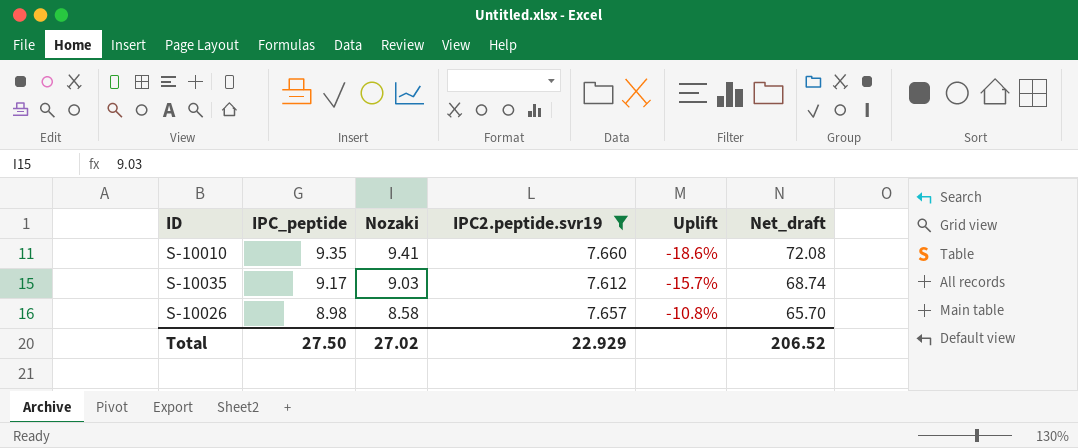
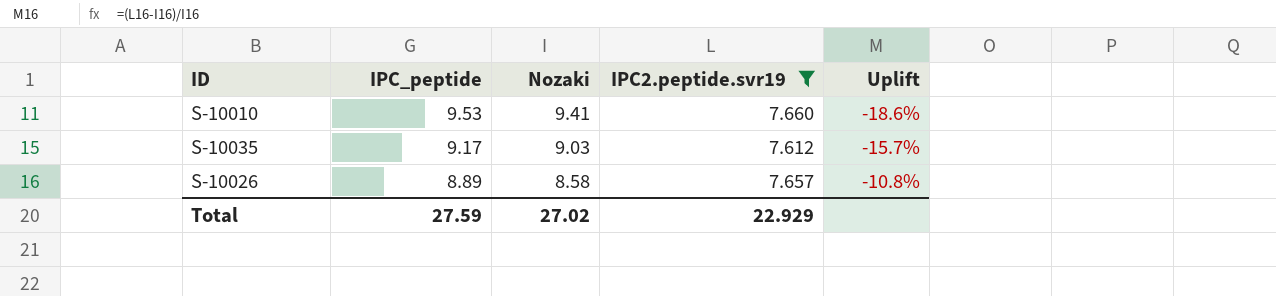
column Net_draft | formula: [Nozaki] * [IPC2.peptide.svr19] -> none
S-10010 | IPC_peptide: 9.35 -> 9.53
S-10026 | IPC_peptide: 8.98 -> 8.89
Total | IPC_peptide: 27.50 -> 27.59

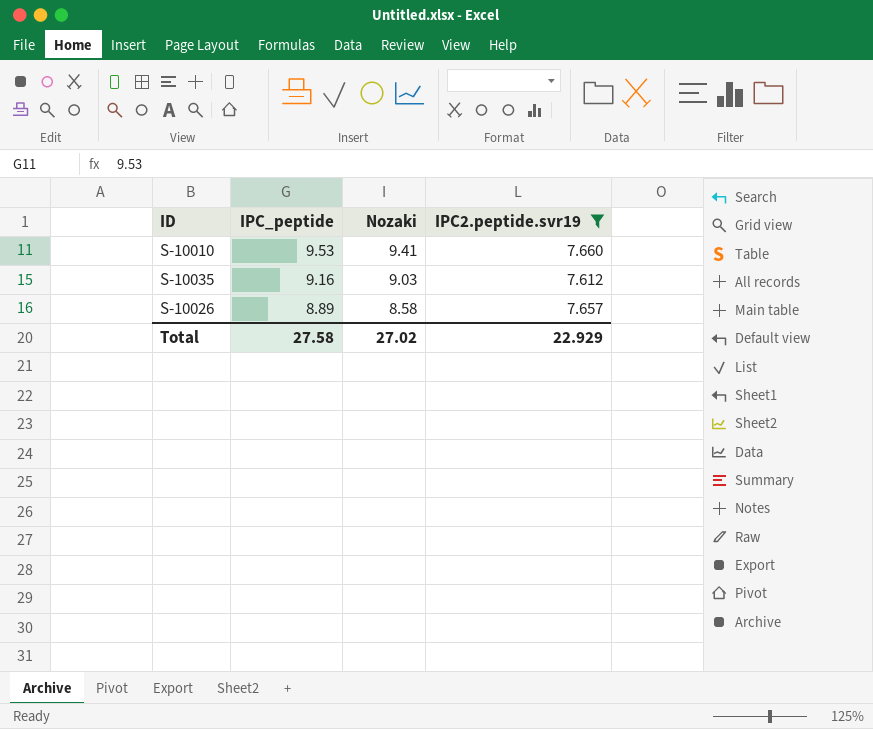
column Uplift | formula: ([IPC2.peptide.svr19] - [Nozaki]) / [Nozaki] -> none
S-10035 | IPC_peptide: 9.17 -> 9.16
Total | IPC_peptide: 27.59 -> 27.58

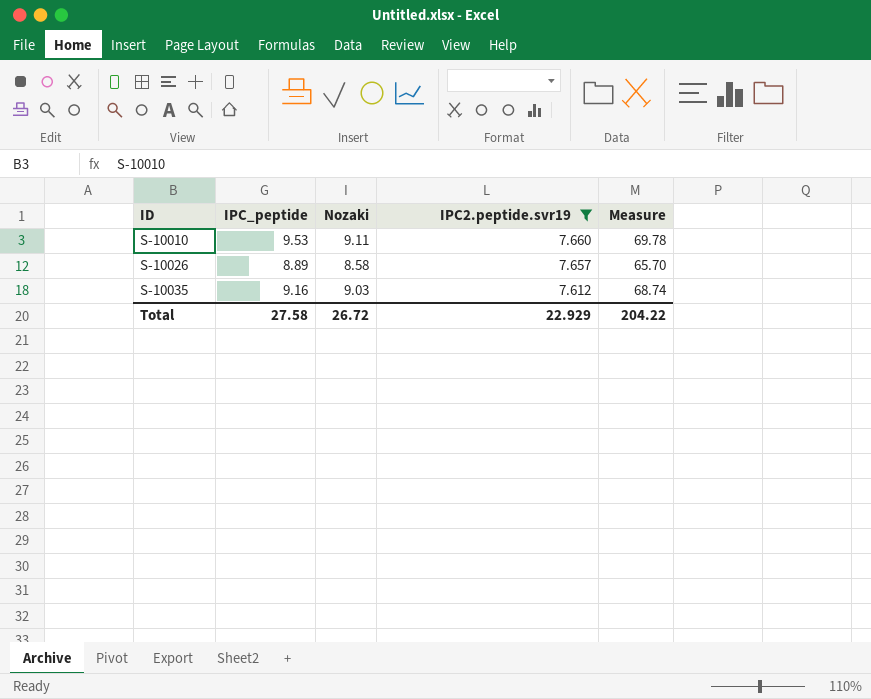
row order: IPC_peptide descending -> ID ascending
column Measure | formula: none -> [Nozaki] * [IPC2.peptide.svr19]
S-10010 | Nozaki: 9.41 -> 9.11
Total | Nozaki: 27.02 -> 26.72

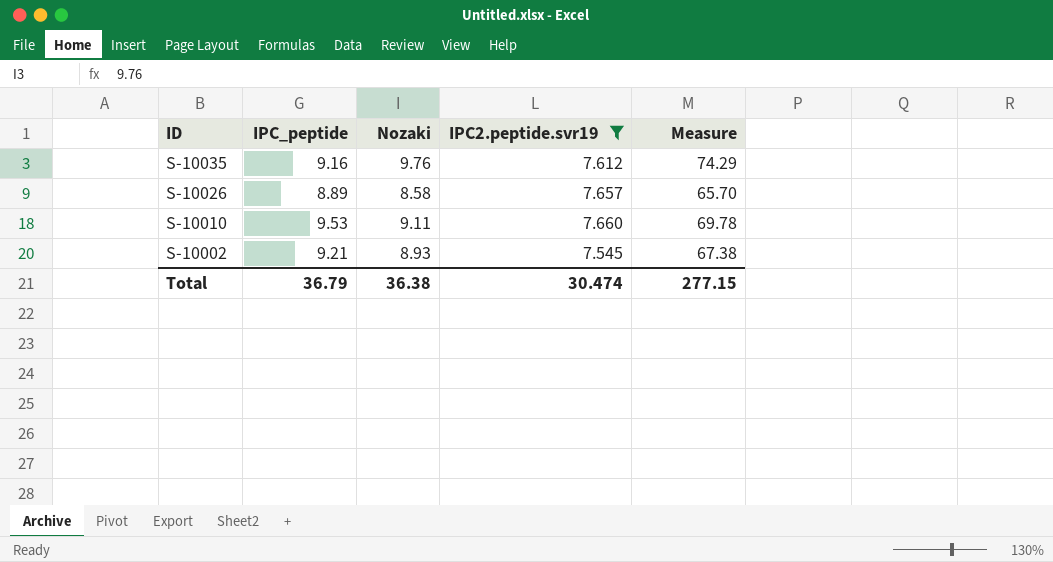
row order: ID ascending -> ID descending
S-10035 | Nozaki: 9.03 -> 9.76
S-10035 | Measure: 68.74 -> 74.29
row S-10002: none -> 9.21 | 8.93 | 7.545 | 67.38
Total | IPC_peptide: 27.58 -> 36.79
Total | Nozaki: 26.72 -> 36.38
Total | IPC2.peptide.svr19: 22.929 -> 30.474
Total | Measure: 204.22 -> 277.15

